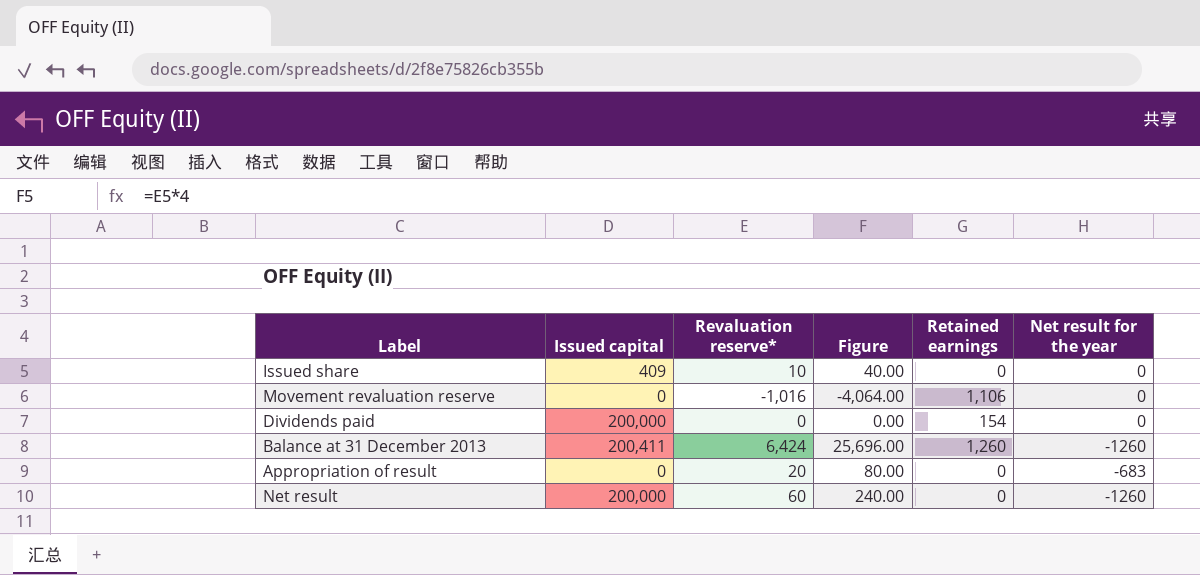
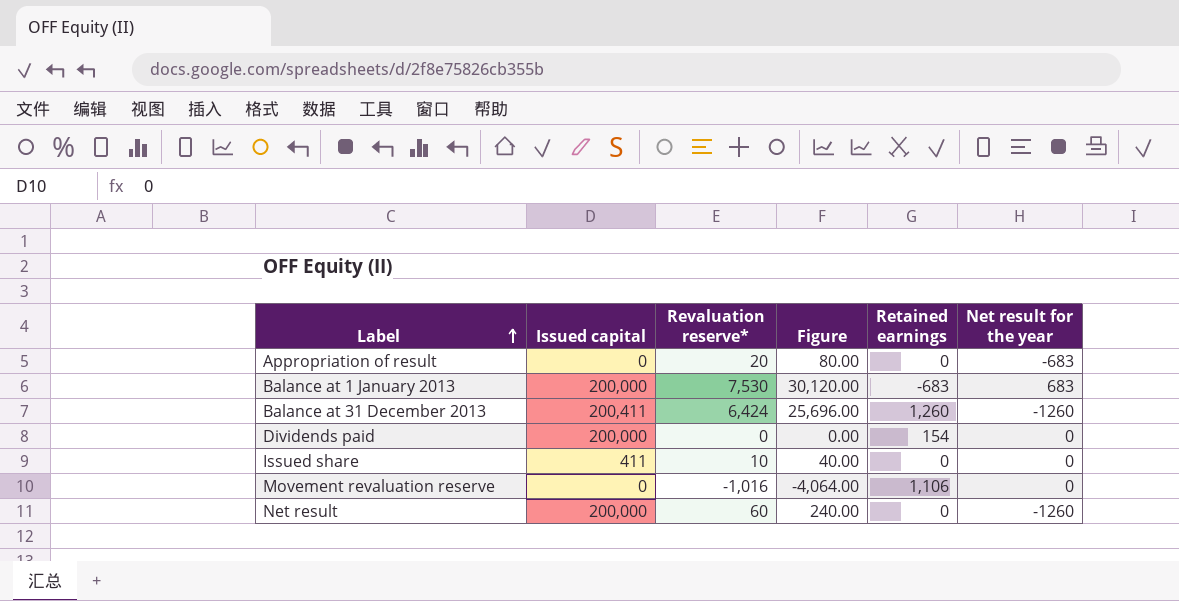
row order: none -> Label ascending
row Balance at 1 January 2013: none -> 200,000 | 7,530 | 30,120.00 | -683 | 683
Issued share | Issued capital: 409 -> 411

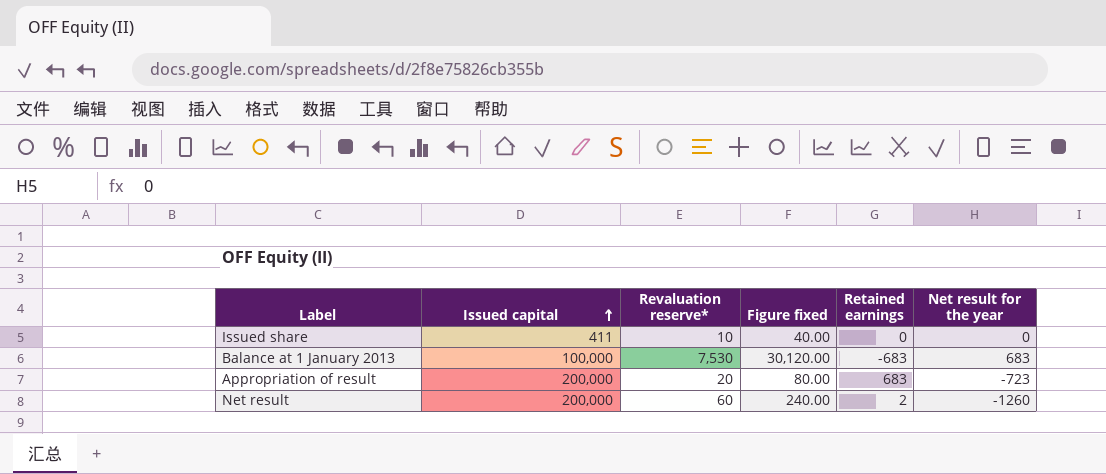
row order: Label ascending -> Issued capital ascending
column name: Figure -> Figure fixed
row Balance at 31 December 2013: 200,411 | 6,424 | 25,696.00 | 1,260 | -1260 -> none
row Dividends paid: 200,000 | 0 | 0.00 | 154 | 0 -> none
row Movement revaluation reserve: 0 | -1,016 | -4,064.00 | 1,106 | 0 -> none
Balance at 1 January 2013 | Issued capital: 200,000 -> 100,000
Appropriation of result | Issued capital: 0 -> 200,000
Appropriation of result | Retained earnings: 0 -> 683
Appropriation of result | Net result for the year: -683 -> -723
Net result | Retained earnings: 0 -> 2

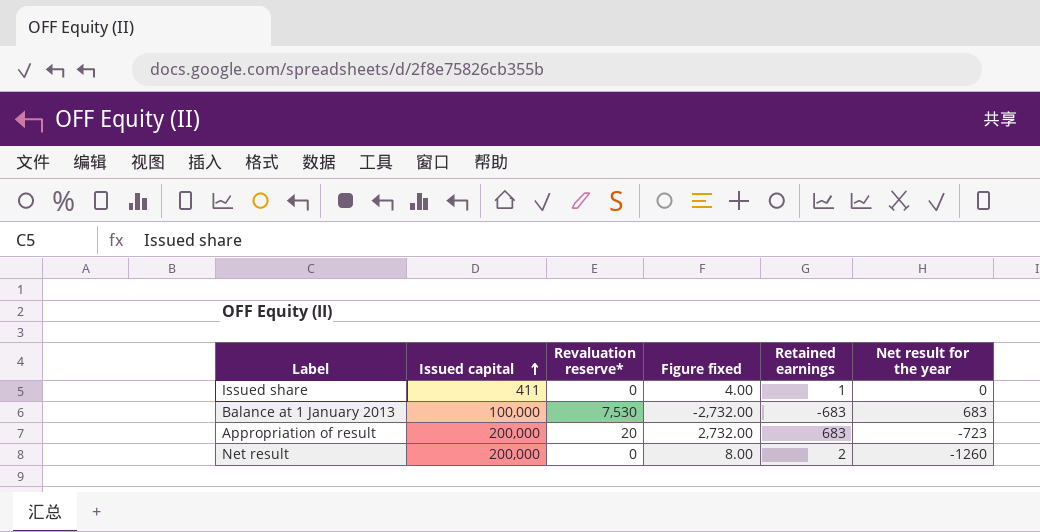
column Figure fixed | formula: [Revaluation reserve*] * 4 -> [Retained earnings] * 4
Issued share | Revaluation reserve*: 10 -> 0
Issued share | Retained earnings: 0 -> 1
Net result | Revaluation reserve*: 60 -> 0

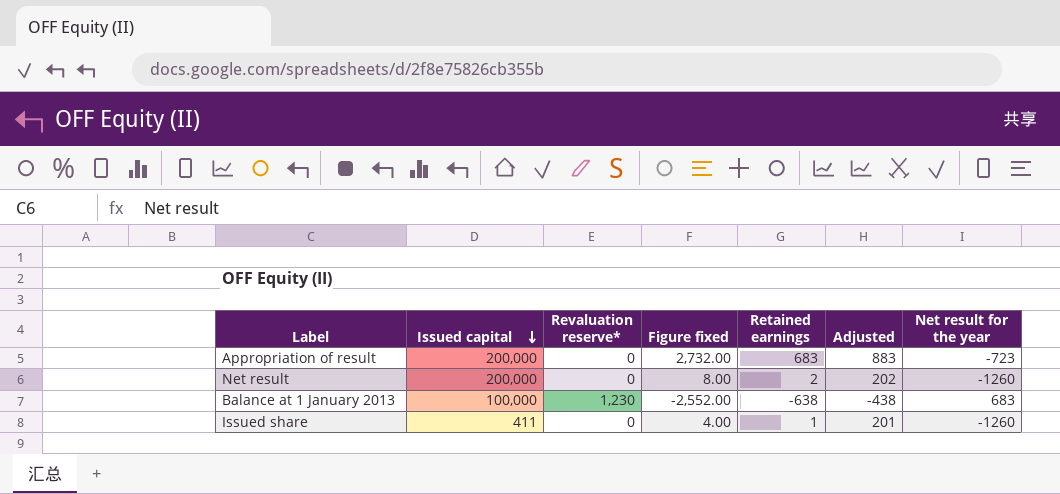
row order: Issued capital ascending -> Issued capital descending
column Adjusted | formula: none -> [Retained earnings] + 200
Appropriation of result | Revaluation reserve*: 20 -> 0
Balance at 1 January 2013 | Revaluation reserve*: 7,530 -> 1,230
Balance at 1 January 2013 | Figure fixed: -2,732.00 -> -2,552.00
Balance at 1 January 2013 | Retained earnings: -683 -> -638
Issued share | Net result for the year: 0 -> -1260

